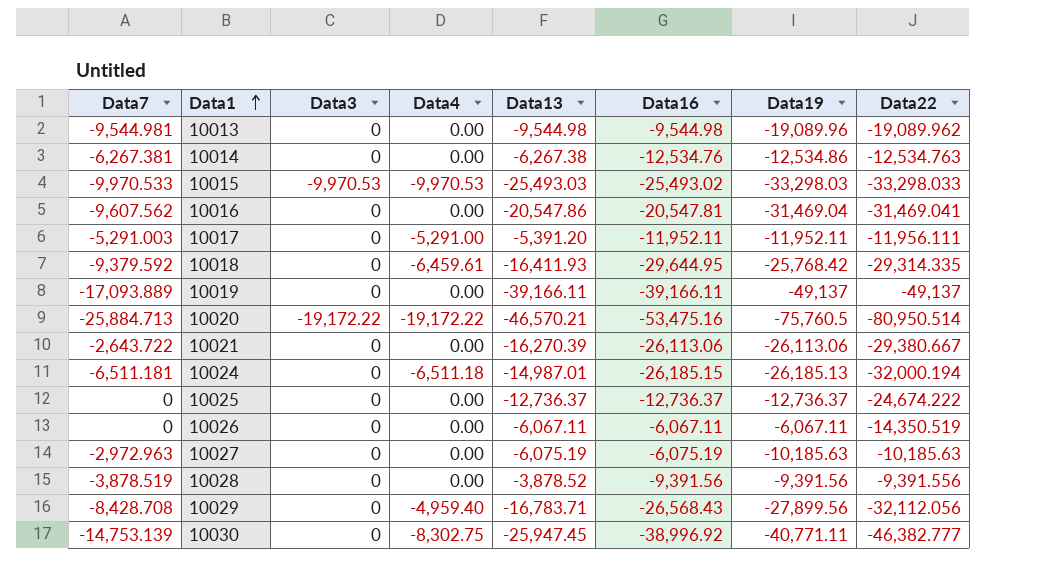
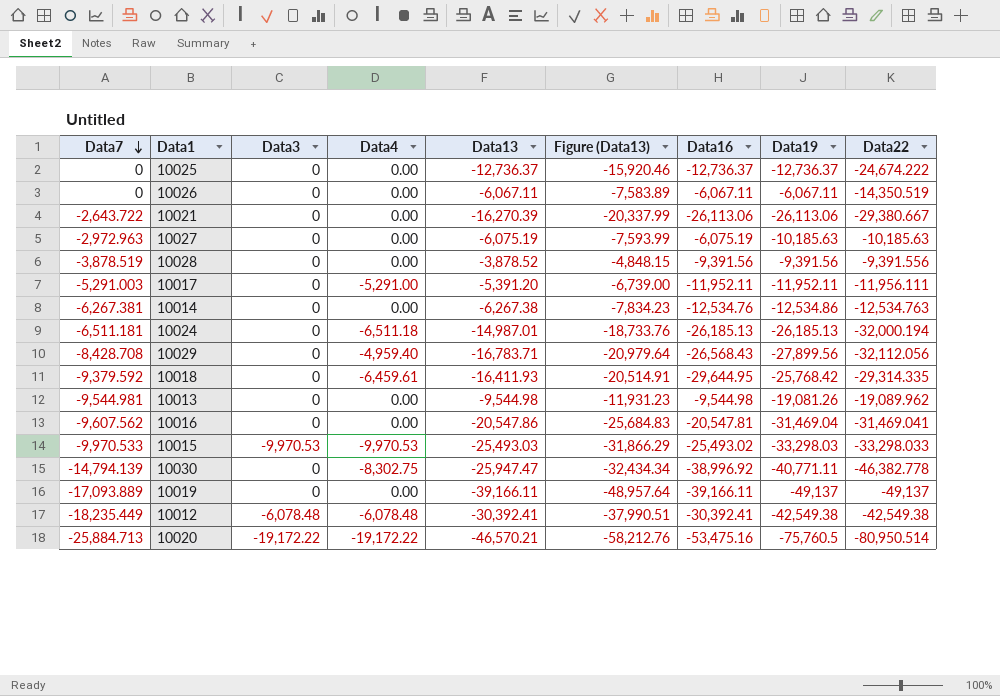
row order: Data1 ascending -> Data7 descending
column Figure (Data13) | formula: none -> [Data13] * 1.25
10024 | Data16: -26,185.15 -> -26,185.13
10013 | Data19: -19,089.96 -> -19,081.26
10030 | Data7: -14,753.139 -> -14,794.139
10030 | Data13: -25,947.45 -> -25,947.47
10030 | Data22: -46,382.777 -> -46,382.778
row 10012: none -> -18,235.449 | -6,078.48 | -6,078.48 | -30,392.41 | -37,990.51 | -30,392.41 | -42,549.38 | -42,549.38

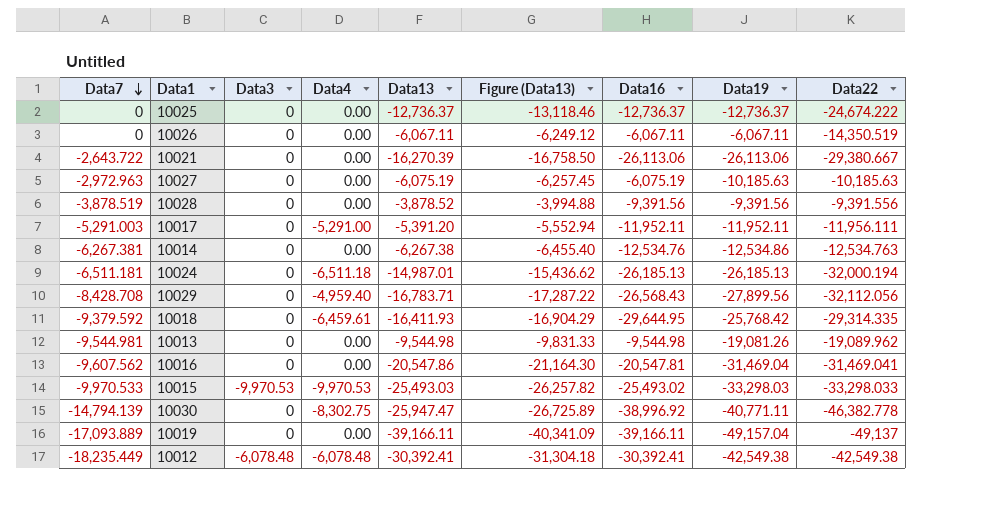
column Figure (Data13) | formula: [Data13] * 1.25 -> [Data13] * 1.03
row 10020: -25,884.713 | -19,172.22 | -19,172.22 | -46,570.21 | -58,212.76 | -53,475.16 | -75,760.5 | -80,950.514 -> none
10019 | Data19: -49,137 -> -49,157.04

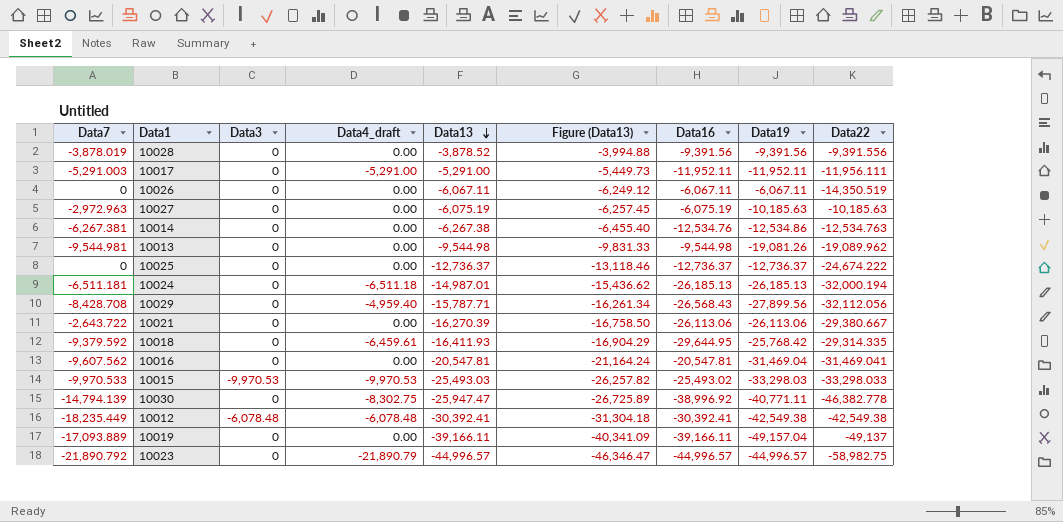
row order: Data7 descending -> Data13 descending
column name: Data4 -> Data4_draft
10028 | Data7: -3,878.519 -> -3,878.019
10017 | Data13: -5,391.20 -> -5,291.00
10017 | Figure (Data13): -5,552.94 -> -5,449.73
10029 | Data13: -16,783.71 -> -15,787.71
10029 | Figure (Data13): -17,287.22 -> -16,261.34
10016 | Data13: -20,547.86 -> -20,547.81
10016 | Figure (Data13): -21,164.30 -> -21,164.24
row 10023: none -> -21,890.792 | 0 | -21,890.79 | -44,996.57 | -46,346.47 | -44,996.57 | -44,996.57 | -58,982.75

